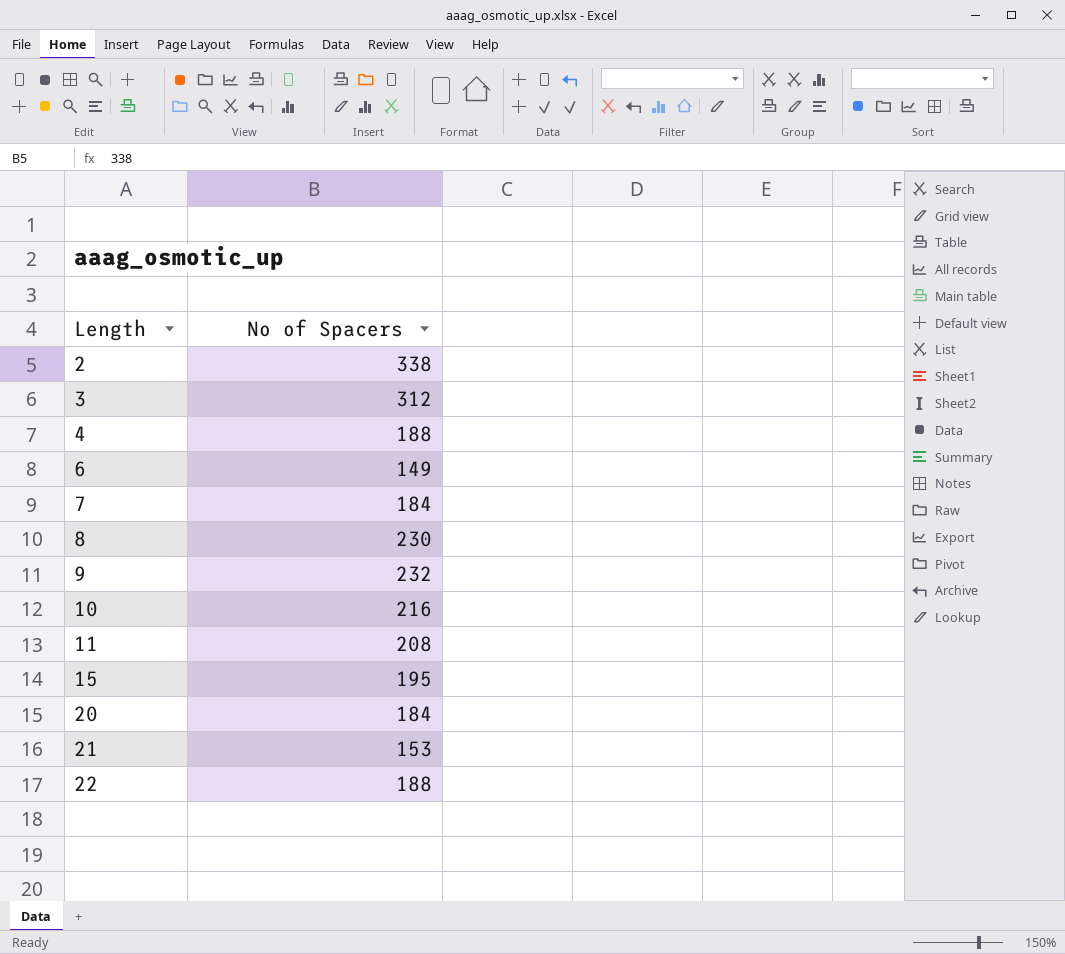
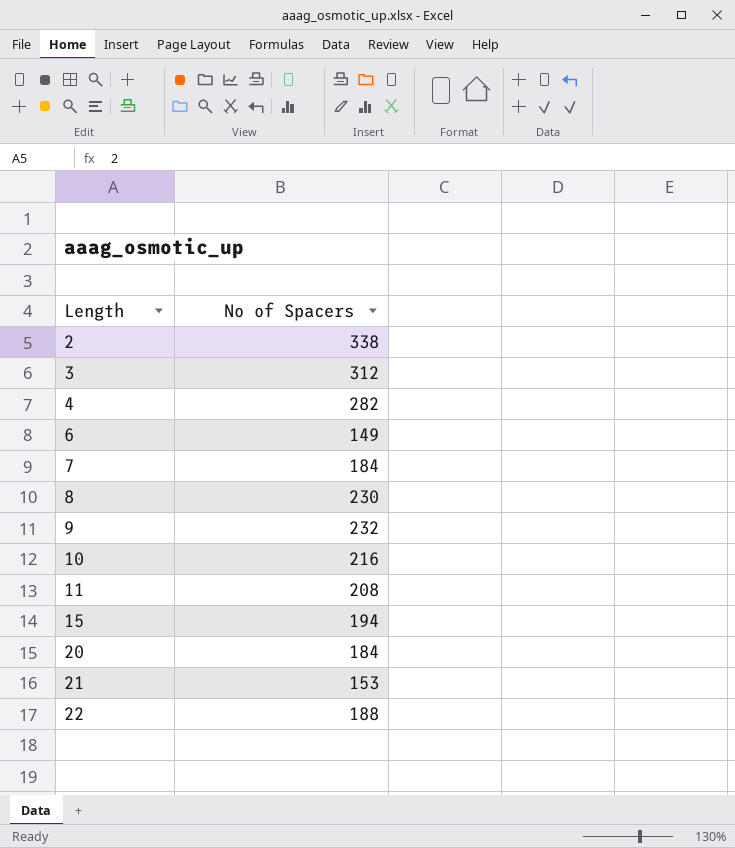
4 | No of Spacers: 188 -> 282
15 | No of Spacers: 195 -> 194

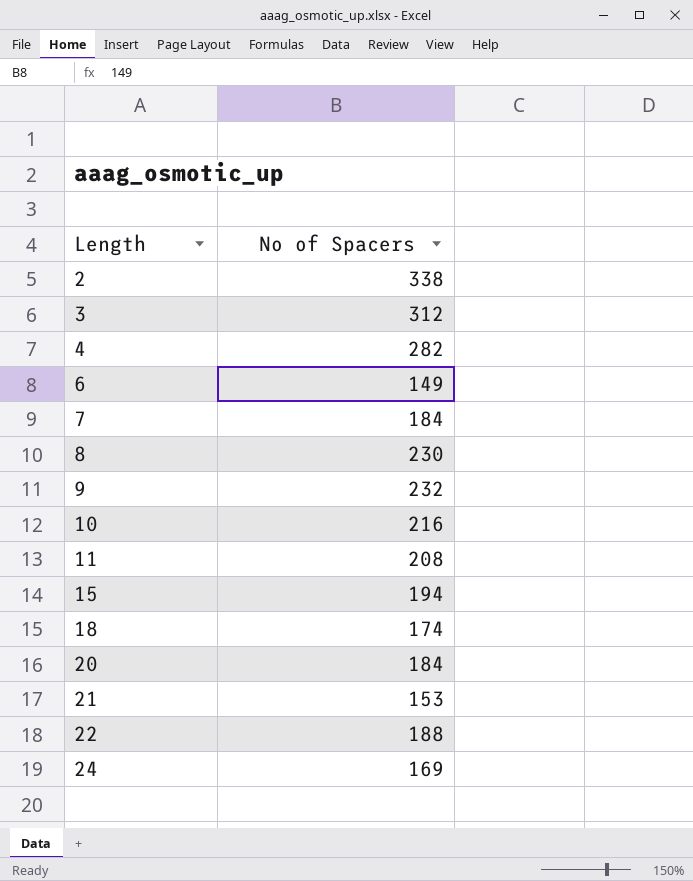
row 18: none -> 174
row 24: none -> 169

